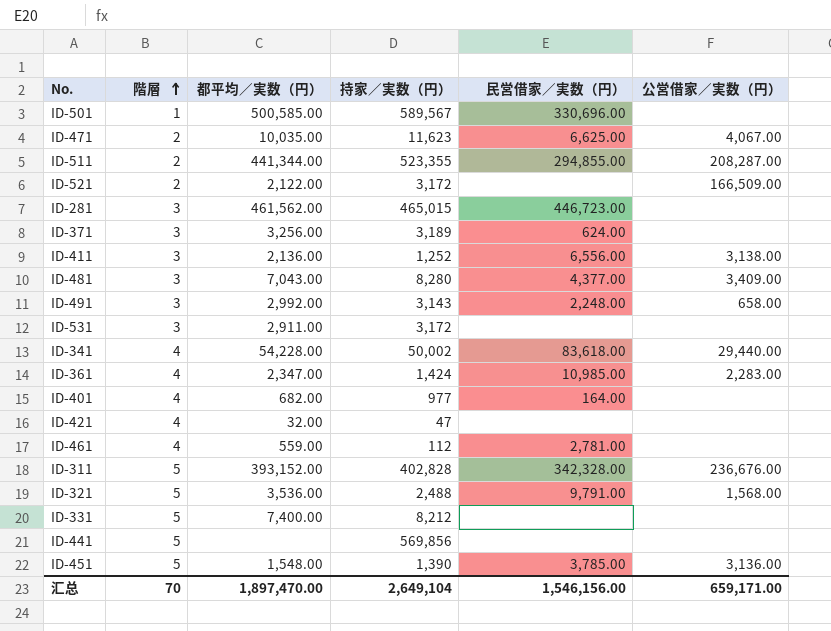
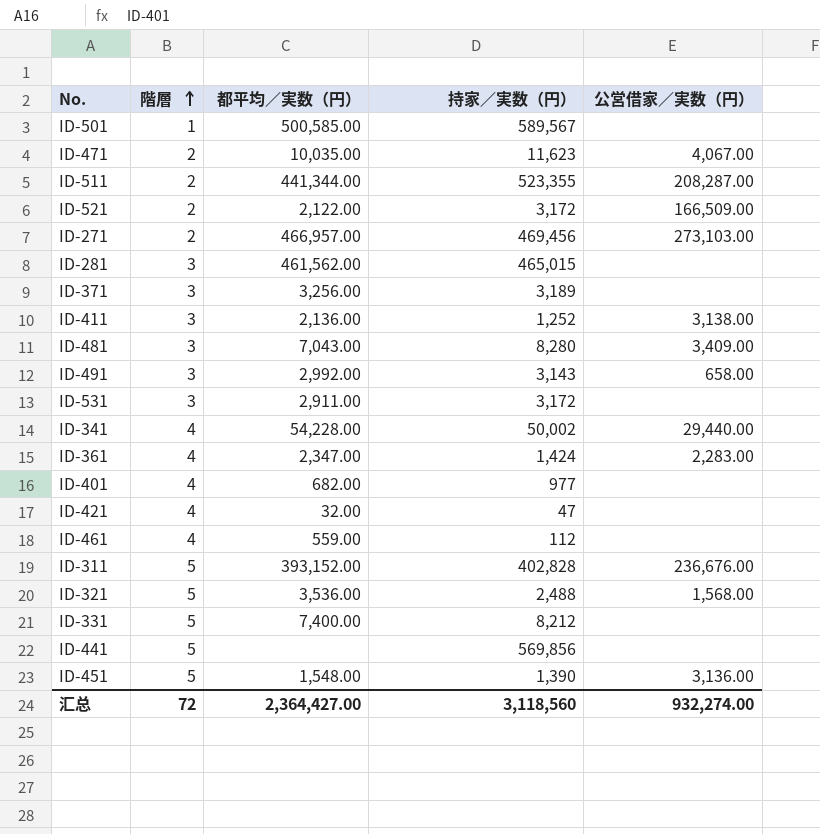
column 民営借家／実数（円） | position: 5 -> none
row ID-271: none -> 2 | 466,957.00 | 469,456 | 273,103.00
汇总 | 階層: 70 -> 72
汇总 | 都平均／実数（円）: 1,897,470.00 -> 2,364,427.00
汇总 | 持家／実数（円）: 2,649,104 -> 3,118,560
汇总 | 公営借家／実数（円）: 659,171.00 -> 932,274.00

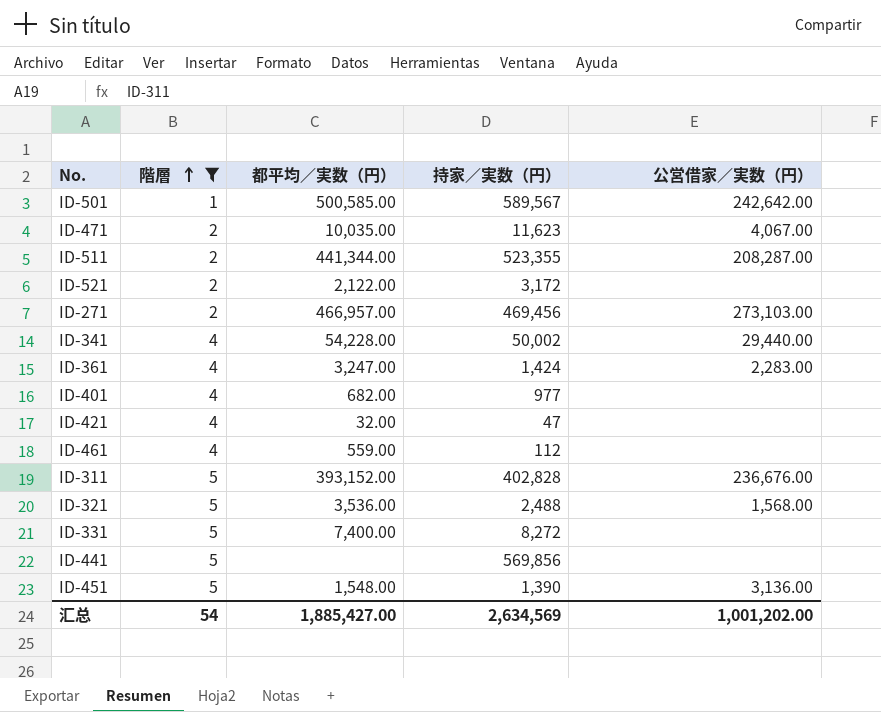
filter: none -> 階層 != 3
ID-501 | 公営借家／実数（円）: none -> 242,642.00
ID-521 | 公営借家／実数（円）: 166,509.00 -> none
ID-361 | 都平均／実数（円）: 2,347.00 -> 3,247.00
ID-331 | 持家／実数（円）: 8,212 -> 8,272
汇总 | 階層: 72 -> 54
汇总 | 都平均／実数（円）: 2,364,427.00 -> 1,885,427.00
汇总 | 持家／実数（円）: 3,118,560 -> 2,634,569
汇总 | 公営借家／実数（円）: 932,274.00 -> 1,001,202.00

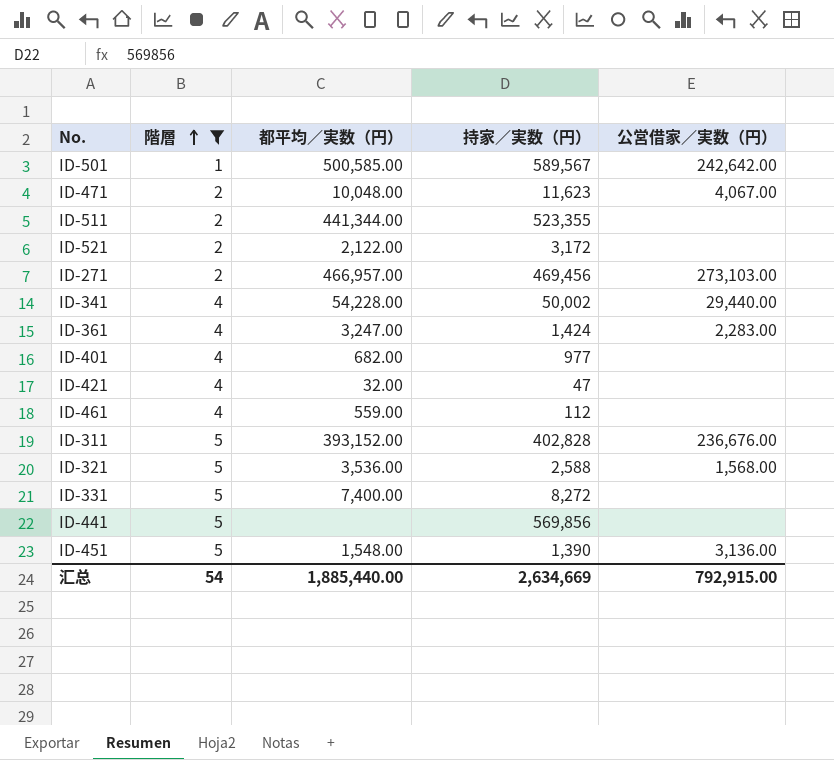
ID-471 | 都平均／実数（円）: 10,035.00 -> 10,048.00
ID-511 | 公営借家／実数（円）: 208,287.00 -> none
ID-321 | 持家／実数（円）: 2,488 -> 2,588
汇总 | 都平均／実数（円）: 1,885,427.00 -> 1,885,440.00
汇总 | 持家／実数（円）: 2,634,569 -> 2,634,669
汇总 | 公営借家／実数（円）: 1,001,202.00 -> 792,915.00

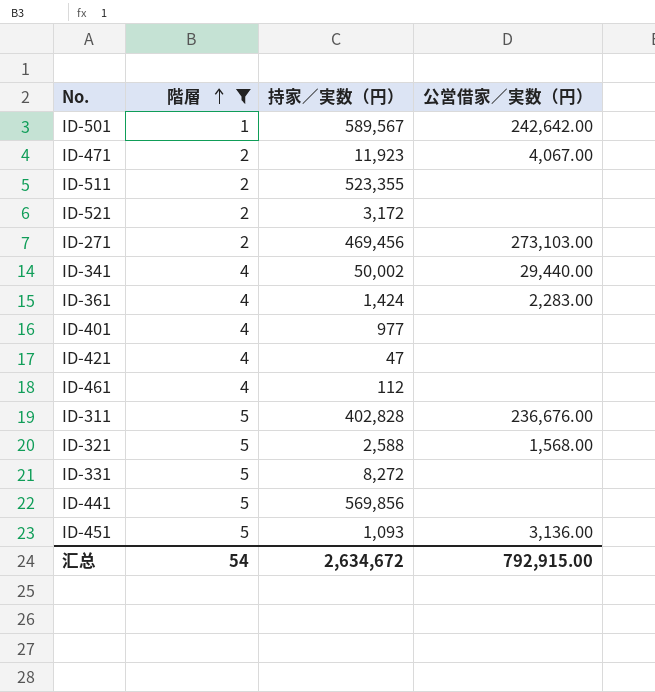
column 都平均／実数（円） | position: 3 -> none
ID-471 | 持家／実数（円）: 11,623 -> 11,923
ID-451 | 持家／実数（円）: 1,390 -> 1,093
汇总 | 持家／実数（円）: 2,634,669 -> 2,634,672

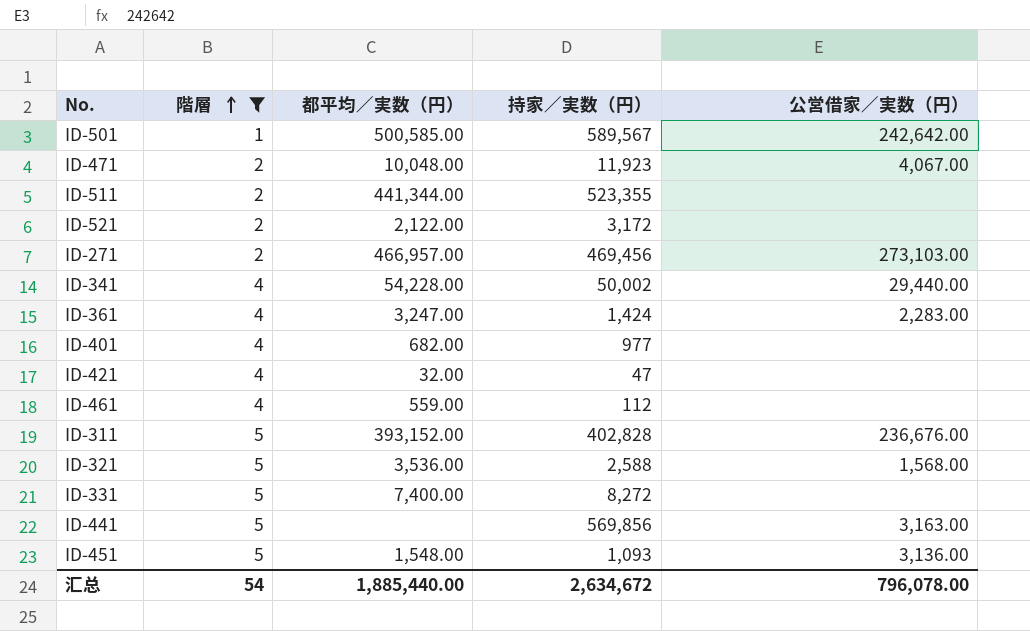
column 都平均／実数（円） | position: none -> 3
ID-441 | 公営借家／実数（円）: none -> 3,163.00
汇总 | 公営借家／実数（円）: 792,915.00 -> 796,078.00

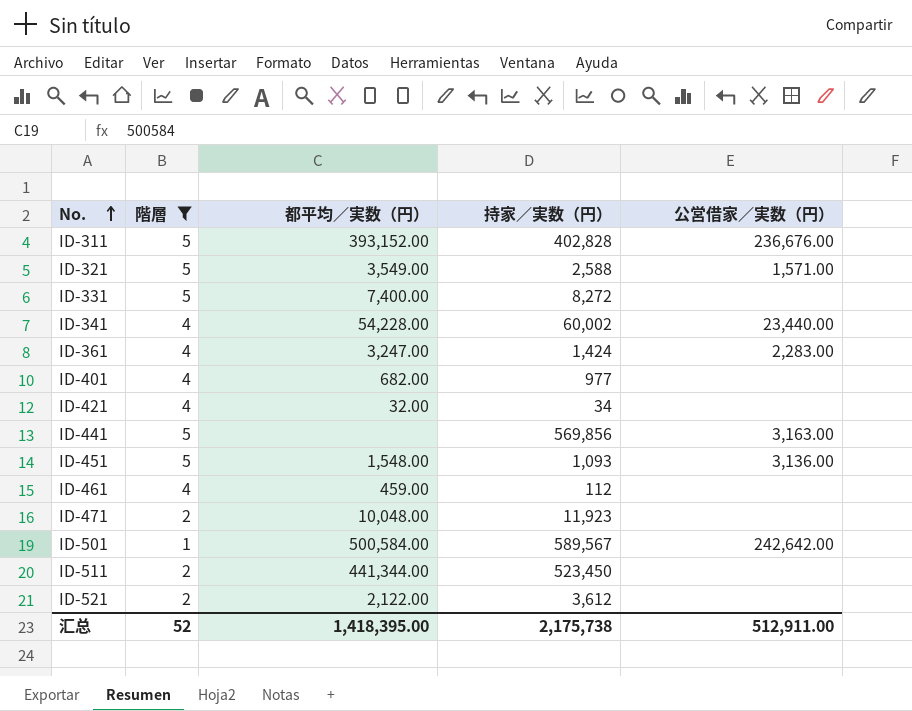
row order: 階層 ascending -> No. ascending
row ID-271: 2 | 466,957.00 | 469,456 | 273,103.00 -> none
ID-321 | 都平均／実数（円）: 3,536.00 -> 3,549.00
ID-321 | 公営借家／実数（円）: 1,568.00 -> 1,571.00
ID-341 | 持家／実数（円）: 50,002 -> 60,002
ID-341 | 公営借家／実数（円）: 29,440.00 -> 23,440.00
ID-421 | 持家／実数（円）: 47 -> 34
ID-461 | 都平均／実数（円）: 559.00 -> 459.00
ID-471 | 公営借家／実数（円）: 4,067.00 -> none
ID-501 | 都平均／実数（円）: 500,585.00 -> 500,584.00
ID-511 | 持家／実数（円）: 523,355 -> 523,450
ID-521 | 持家／実数（円）: 3,172 -> 3,612
汇总 | 階層: 54 -> 52
汇总 | 都平均／実数（円）: 1,885,440.00 -> 1,418,395.00
汇总 | 持家／実数（円）: 2,634,672 -> 2,175,738
汇总 | 公営借家／実数（円）: 796,078.00 -> 512,911.00

